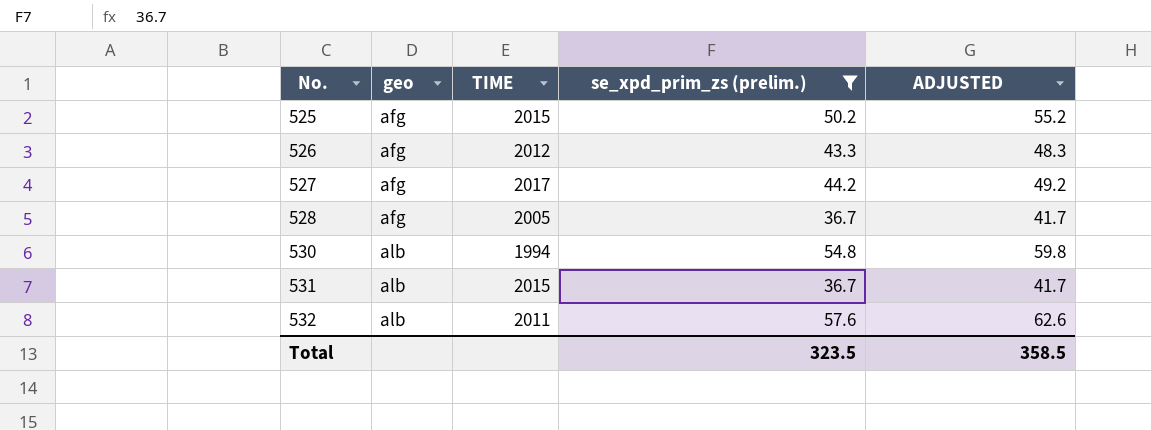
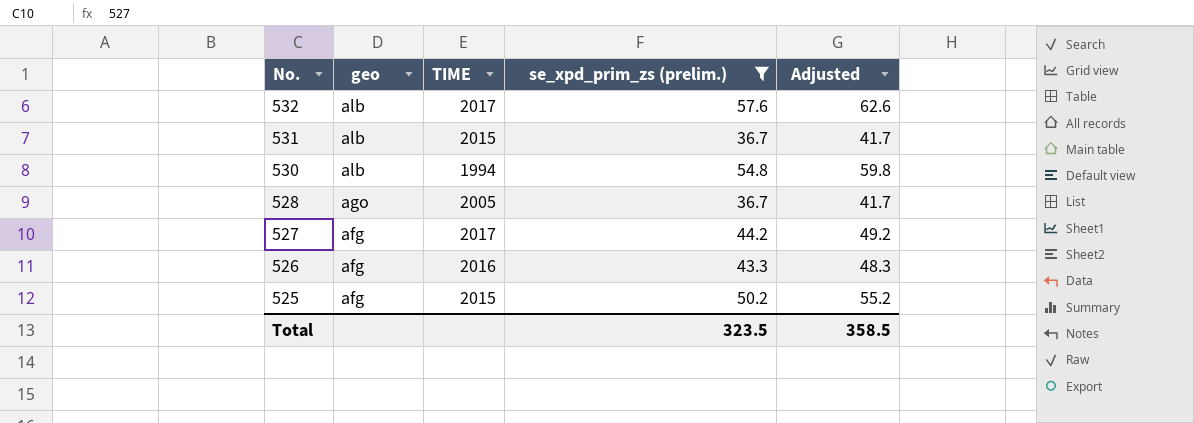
row order: No. ascending -> No. descending
column name: ADJUSTED -> Adjusted
532 | TIME: 2011 -> 2017
528 | geo: afg -> ago
526 | TIME: 2012 -> 2016

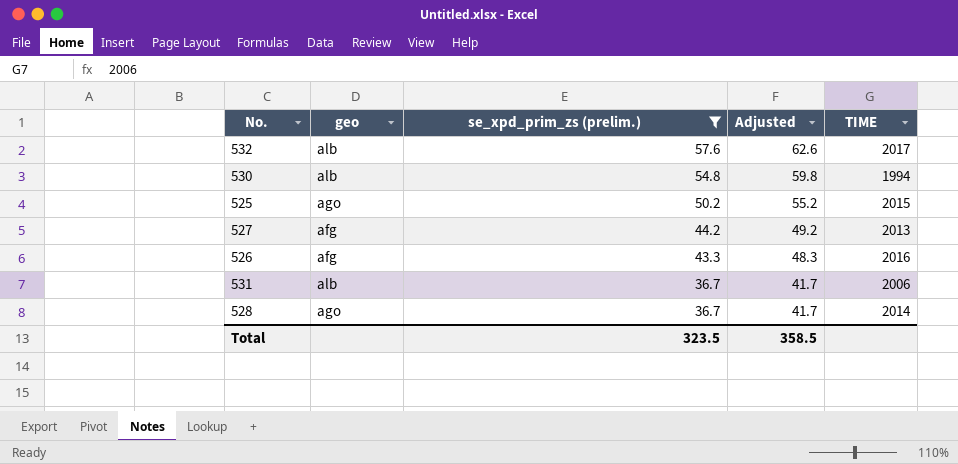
row order: No. descending -> se_xpd_prim_zs (prelim.) descending
column TIME | position: 3 -> 5
525 | geo: afg -> ago
527 | TIME: 2017 -> 2013
531 | TIME: 2015 -> 2006
528 | TIME: 2005 -> 2014

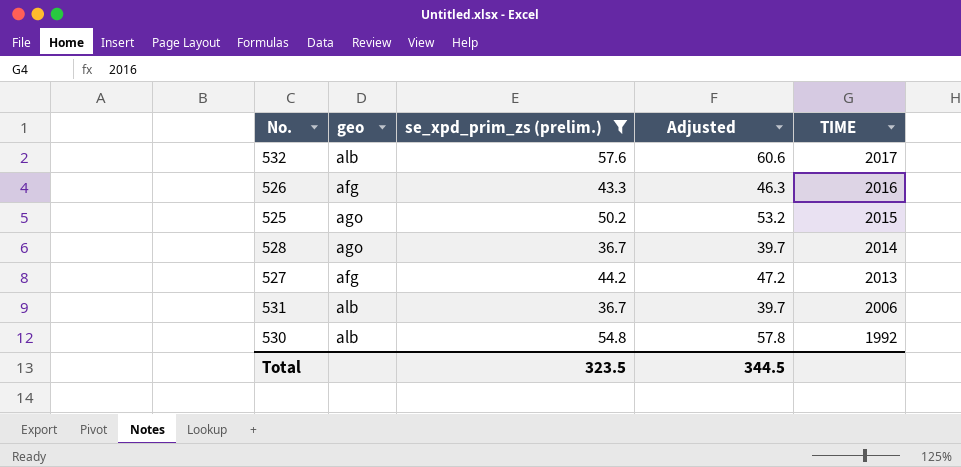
row order: se_xpd_prim_zs (prelim.) descending -> TIME descending
column Adjusted | formula: [se_xpd_prim_zs (prelim.)] + 5 -> [se_xpd_prim_zs (prelim.)] + 3
530 | TIME: 1994 -> 1992
Total | Adjusted: 358.5 -> 344.5

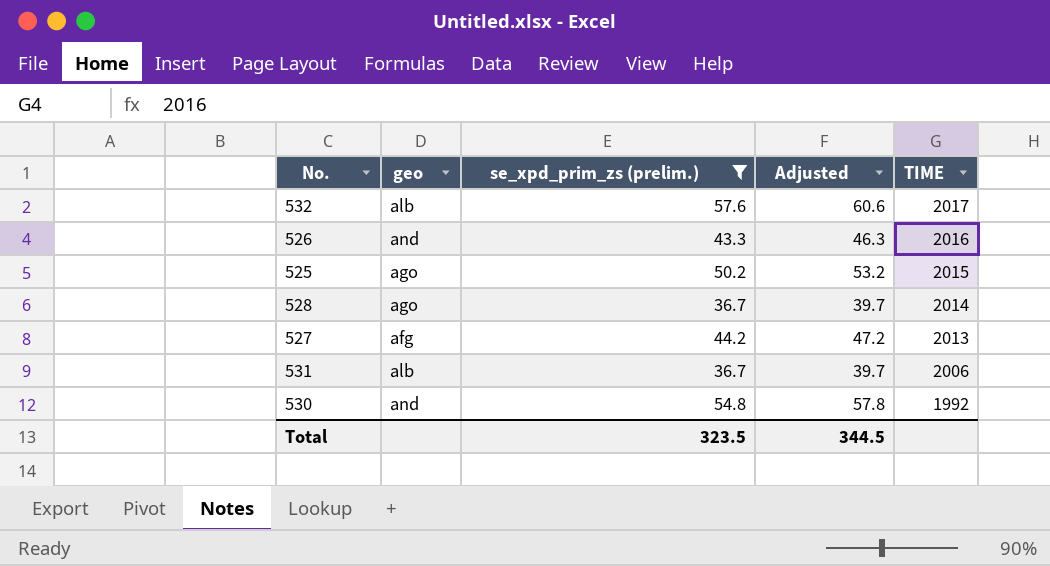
526 | geo: afg -> and
530 | geo: alb -> and

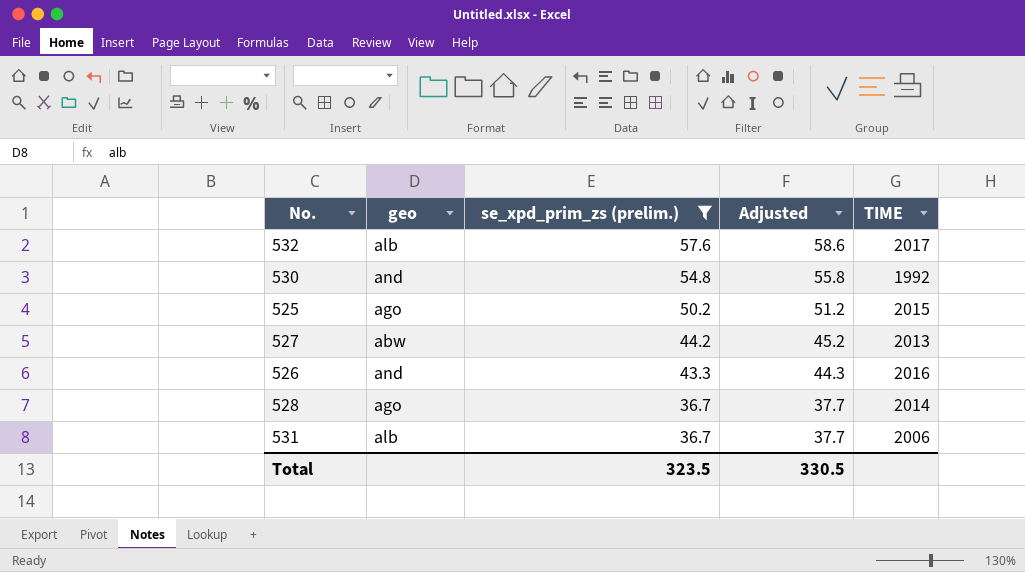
row order: TIME descending -> se_xpd_prim_zs (prelim.) descending
column Adjusted | formula: [se_xpd_prim_zs (prelim.)] + 3 -> [se_xpd_prim_zs (prelim.)] + 1
527 | geo: afg -> abw
Total | Adjusted: 344.5 -> 330.5

